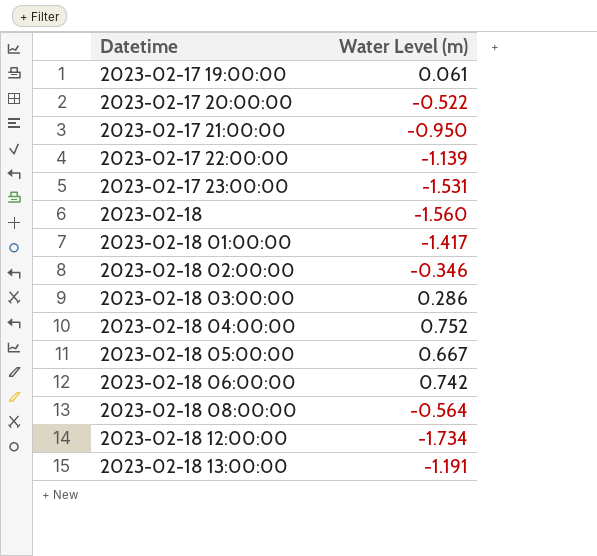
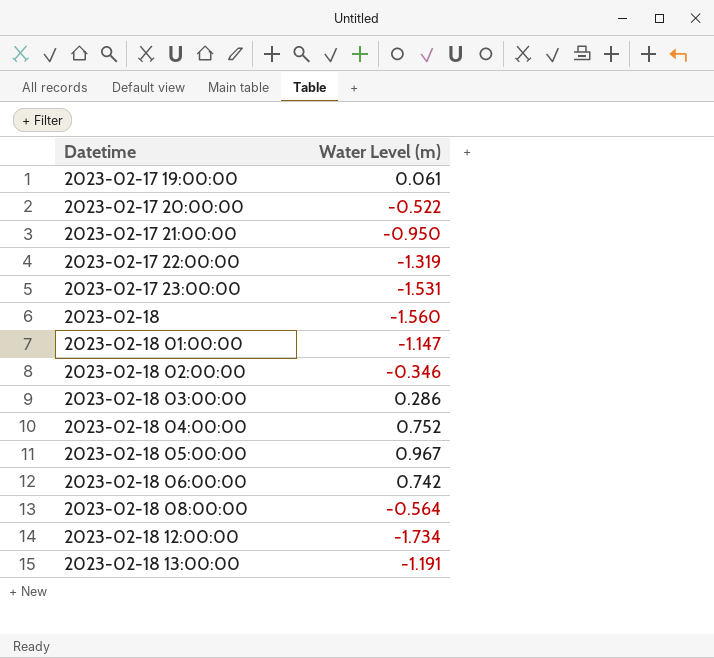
2023-02-17 22:00:00 | Water Level (m): -1.139 -> -1.319
2023-02-18 01:00:00 | Water Level (m): -1.417 -> -1.147
2023-02-18 05:00:00 | Water Level (m): 0.667 -> 0.967

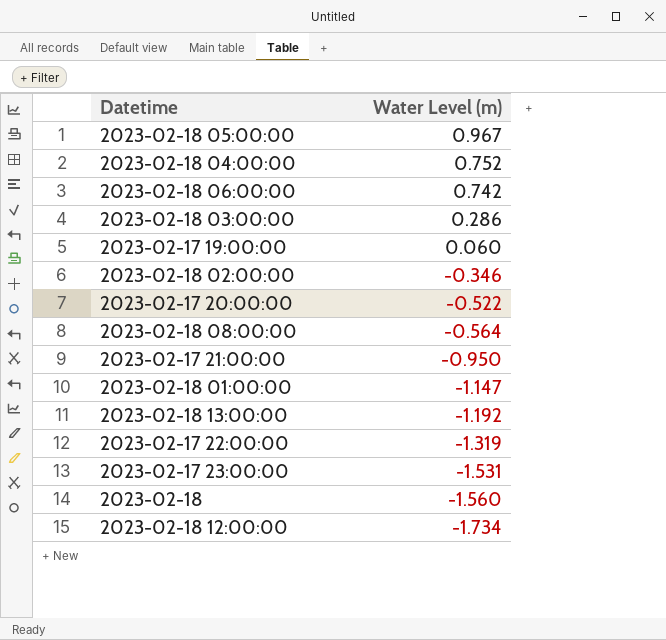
row order: Datetime ascending -> Water Level (m) descending
2023-02-17 19:00:00 | Water Level (m): 0.061 -> 0.060
2023-02-18 13:00:00 | Water Level (m): -1.191 -> -1.192

